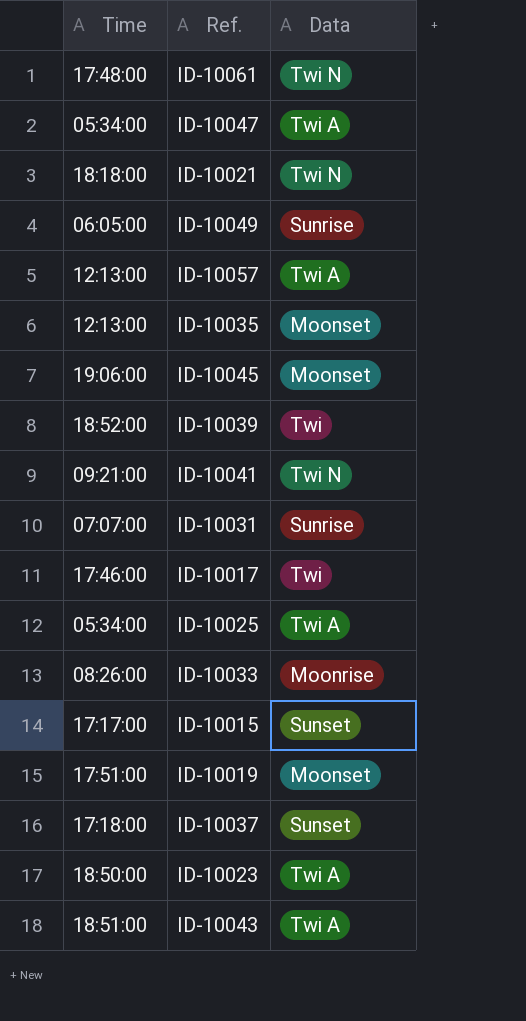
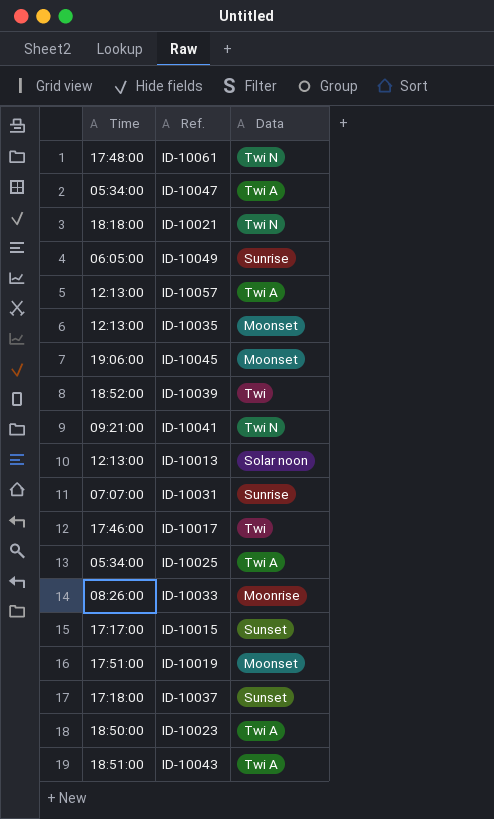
row ID-10013: none -> 12:13:00 | Solar noon

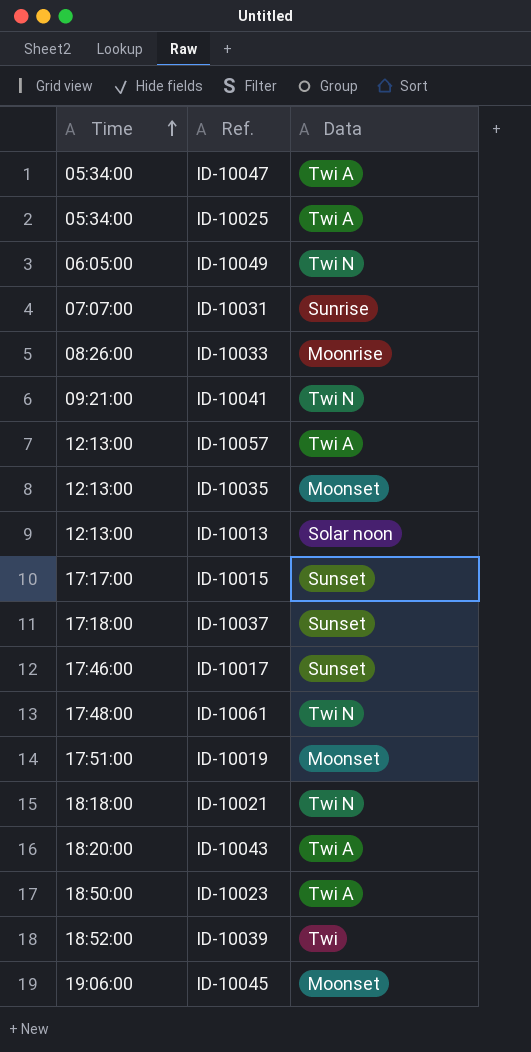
row order: none -> Time ascending
ID-10049 | Data: Sunrise -> Twi N
ID-10017 | Data: Twi -> Sunset
ID-10043 | Time: 18:51:00 -> 18:20:00

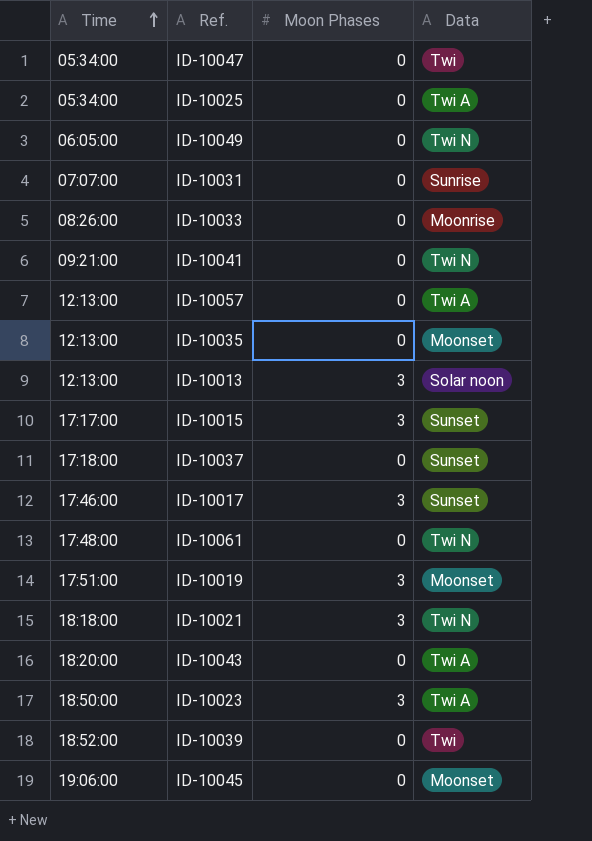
column Moon Phases | position: none -> 3
ID-10047 | Data: Twi A -> Twi

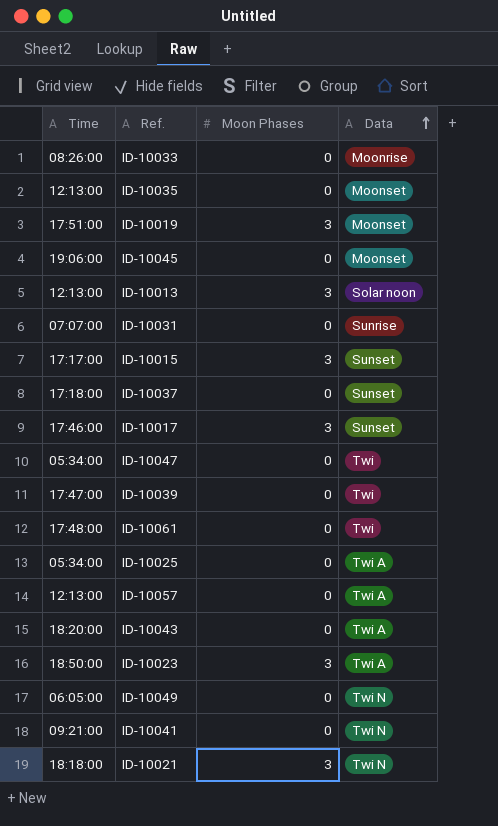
row order: Time ascending -> Data ascending
ID-10039 | Time: 18:52:00 -> 17:47:00
ID-10061 | Data: Twi N -> Twi

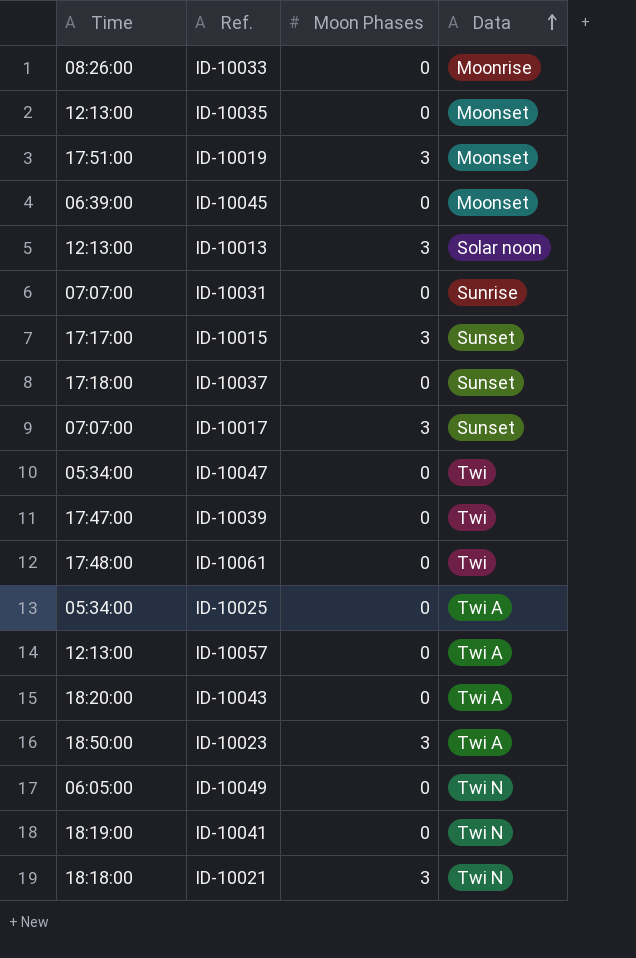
ID-10045 | Time: 19:06:00 -> 06:39:00
ID-10017 | Time: 17:46:00 -> 07:07:00
ID-10041 | Time: 09:21:00 -> 18:19:00

